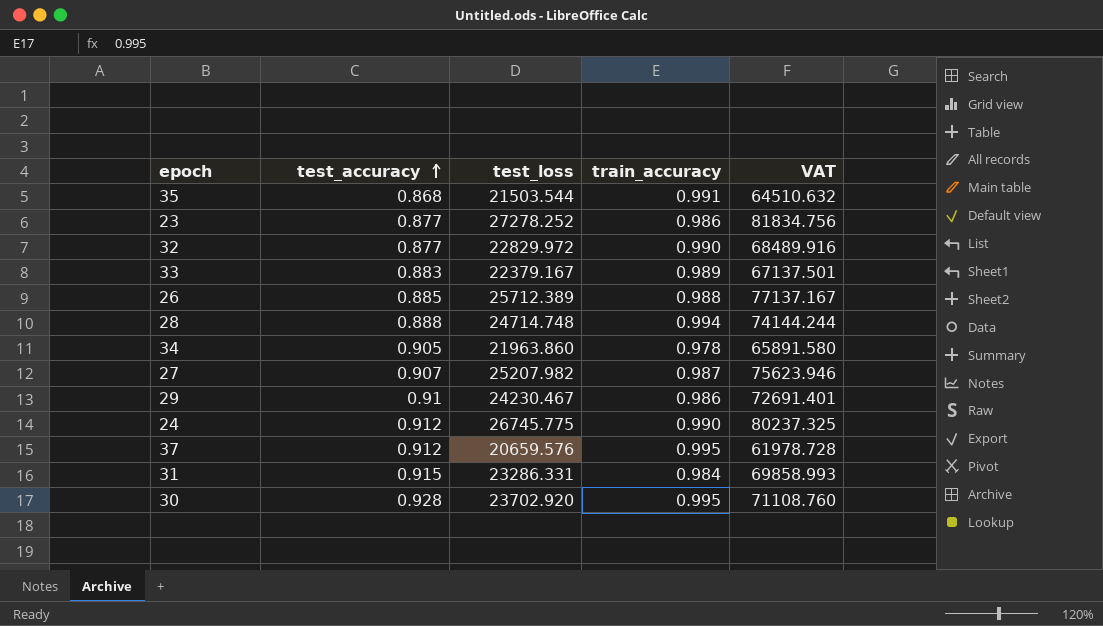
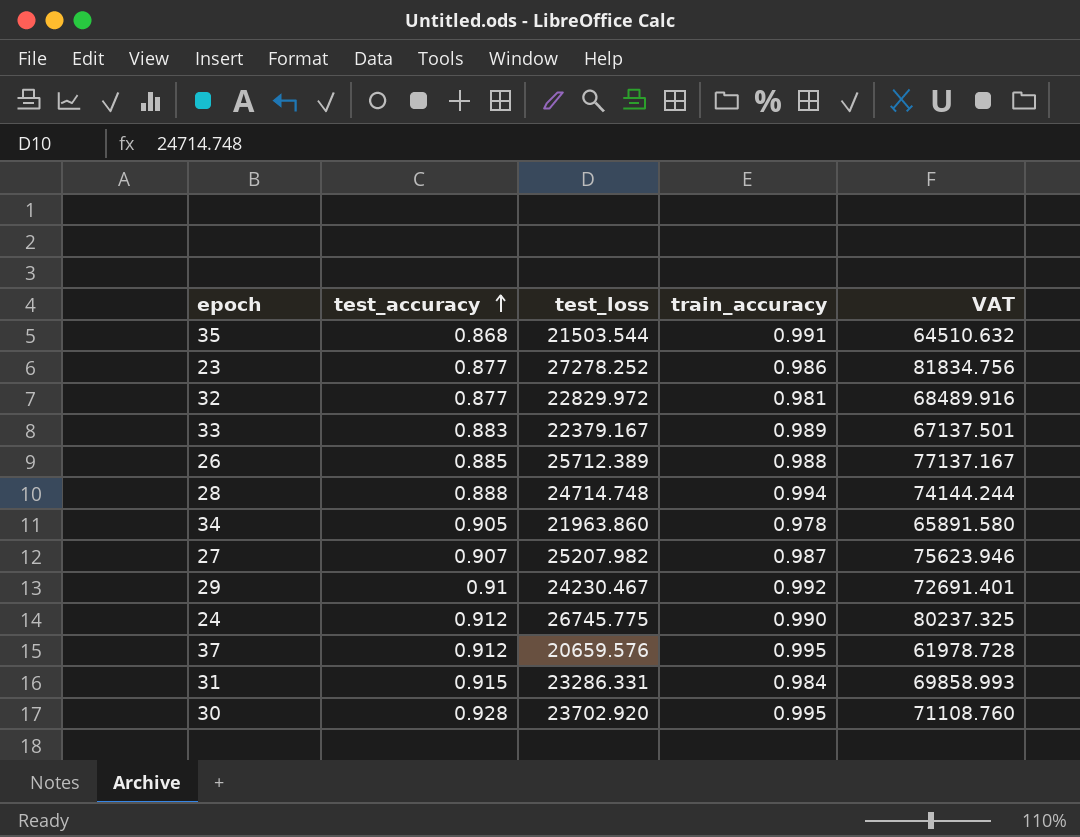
32 | train_accuracy: 0.990 -> 0.981
29 | train_accuracy: 0.986 -> 0.992

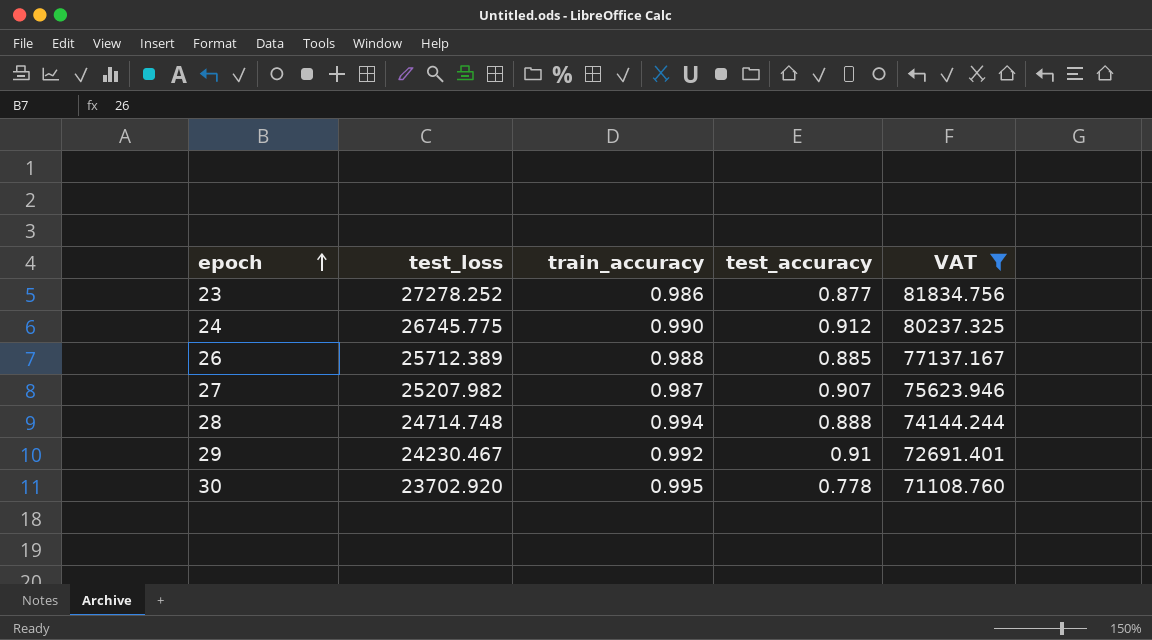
filter: none -> VAT >= 71108.760
row order: test_accuracy ascending -> epoch ascending
column test_accuracy | position: 2 -> 4
30 | test_accuracy: 0.928 -> 0.778

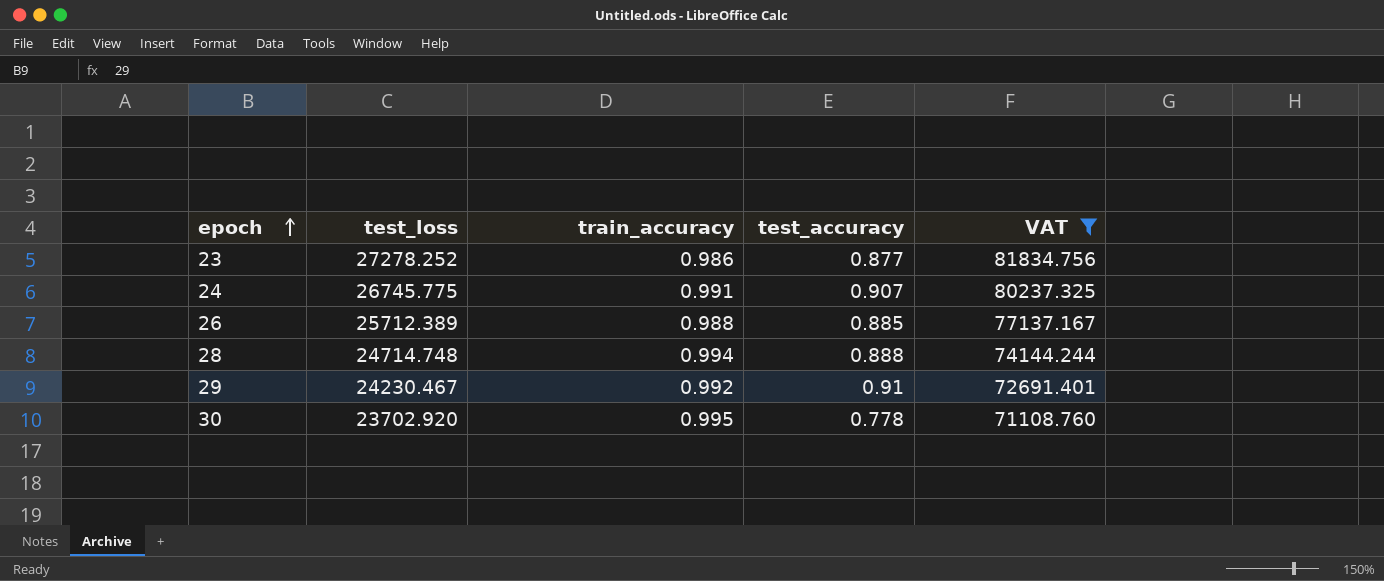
row 27: 25207.982 | 0.987 | 0.907 | 75623.946 -> none
24 | train_accuracy: 0.990 -> 0.991
24 | test_accuracy: 0.912 -> 0.907

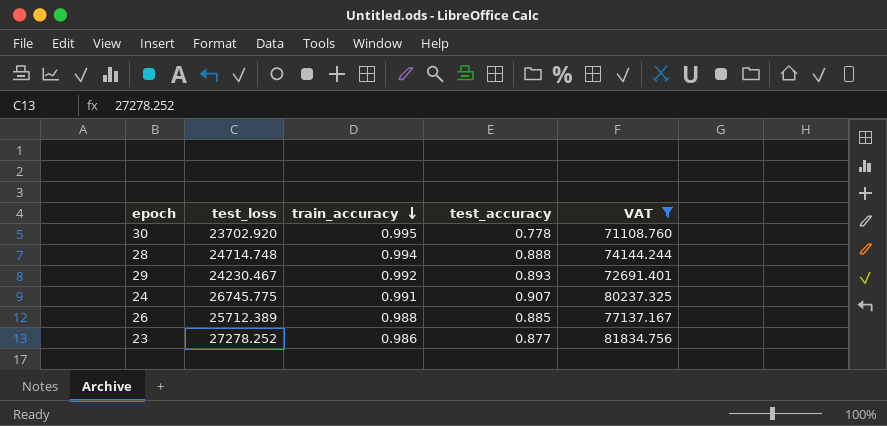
row order: epoch ascending -> train_accuracy descending
29 | test_accuracy: 0.91 -> 0.893

